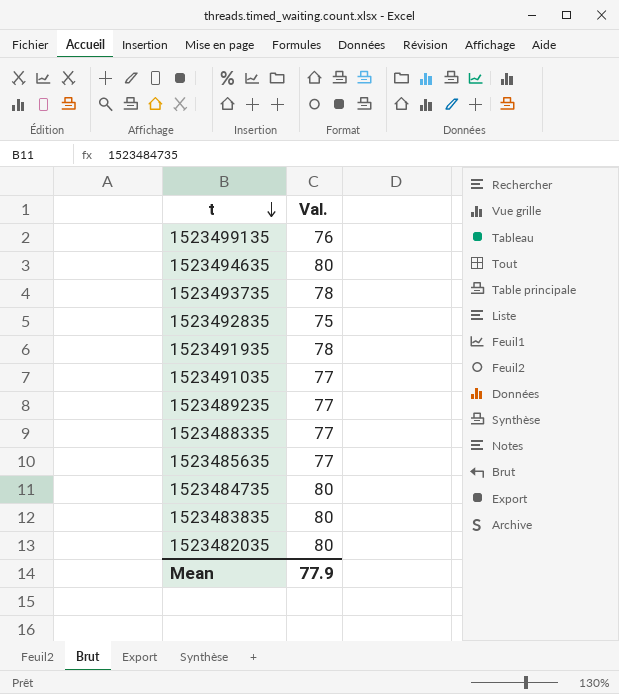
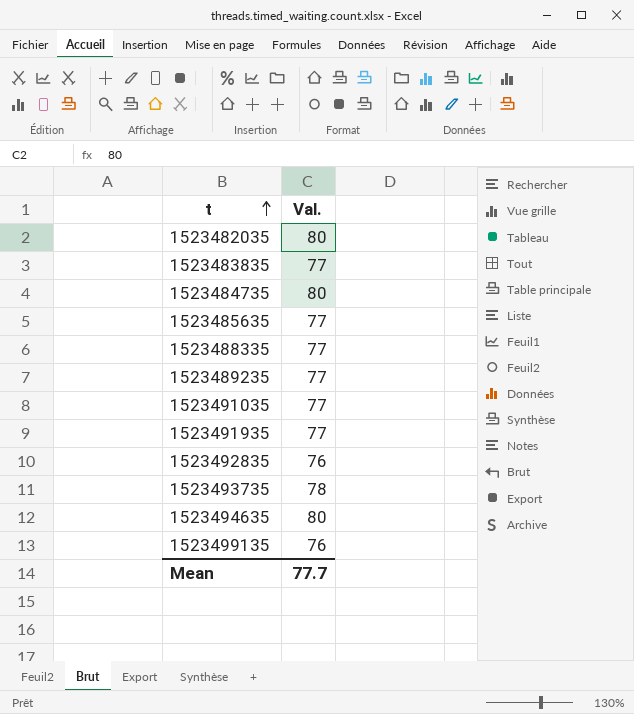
row order: t descending -> t ascending
1523483835 | Val.: 80 -> 77
1523491935 | Val.: 78 -> 77
1523492835 | Val.: 75 -> 76
Mean | Val.: 77.9 -> 77.7

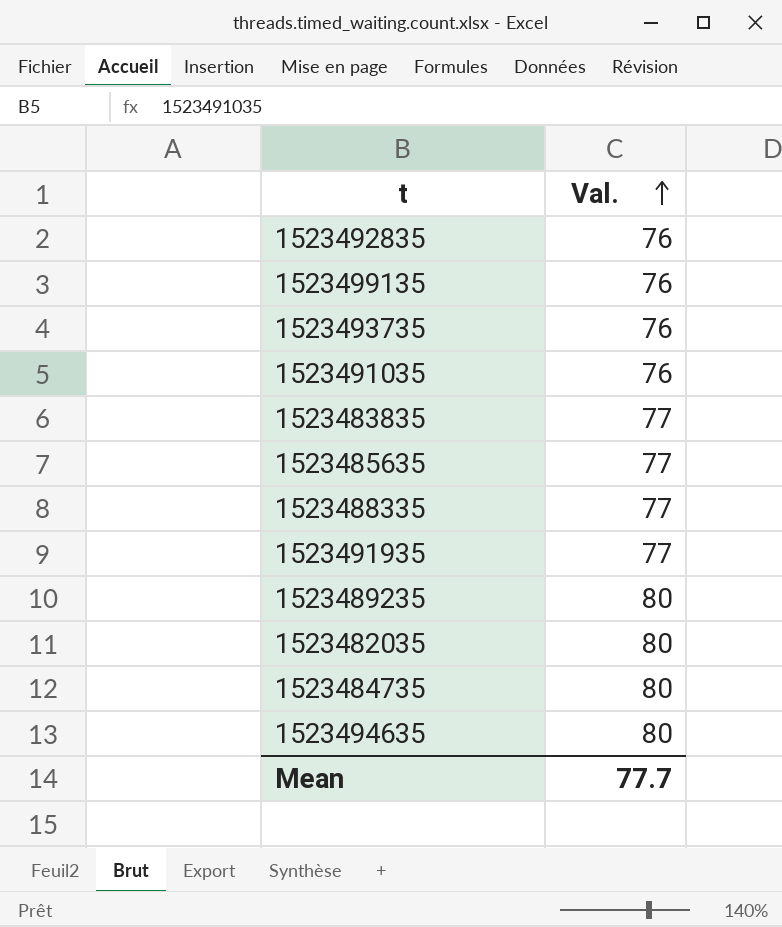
row order: t ascending -> Val. ascending
1523493735 | Val.: 78 -> 76
1523491035 | Val.: 77 -> 76
1523489235 | Val.: 77 -> 80

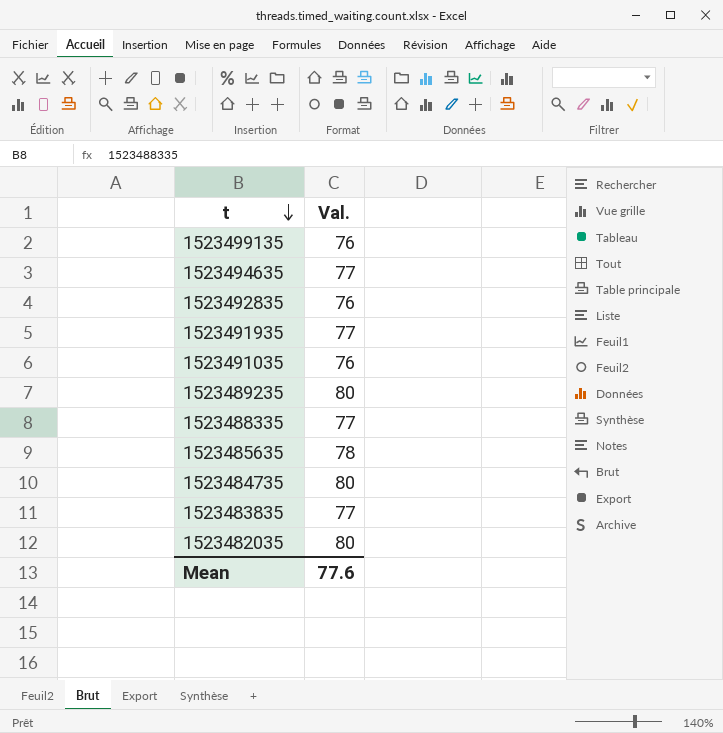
row order: Val. ascending -> t descending
row 1523493735: 76 -> none
1523494635 | Val.: 80 -> 77
1523485635 | Val.: 77 -> 78
Mean | Val.: 77.7 -> 77.6

